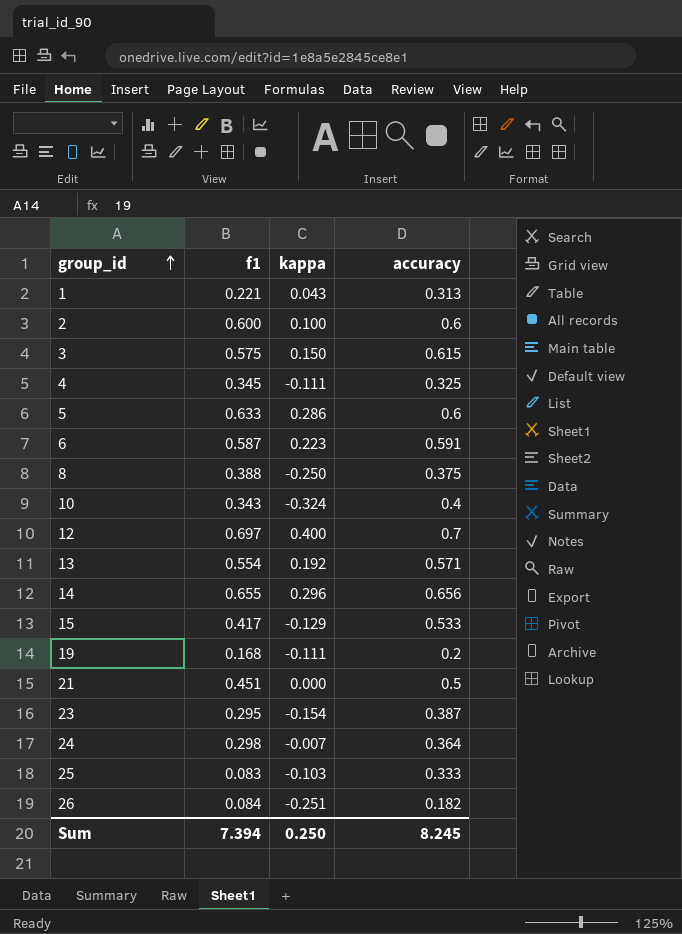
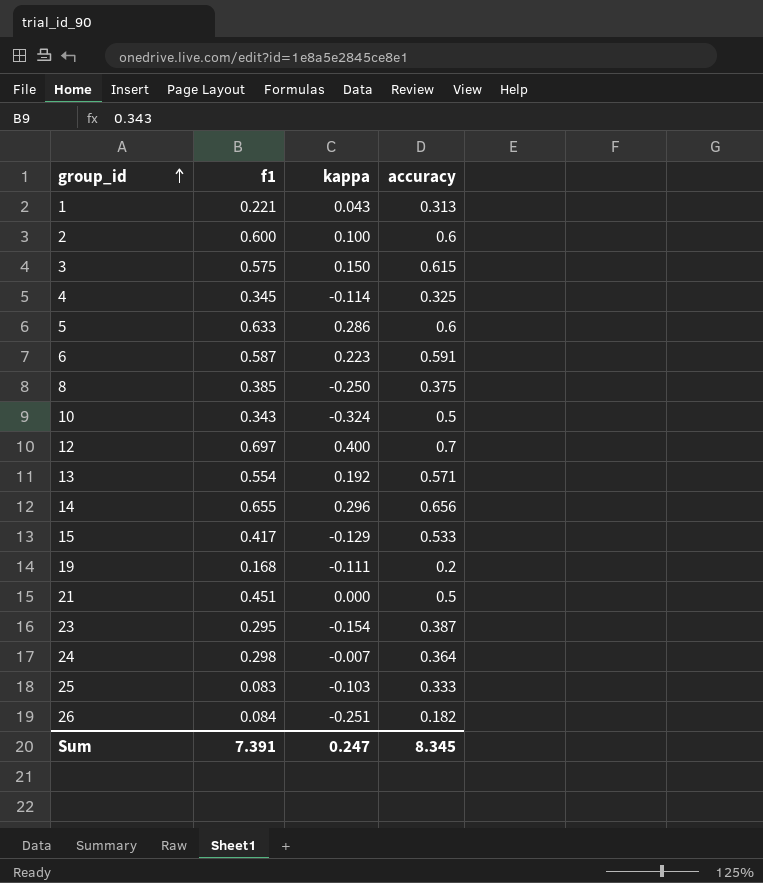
4 | kappa: -0.111 -> -0.114
8 | f1: 0.388 -> 0.385
10 | accuracy: 0.4 -> 0.5
Sum | f1: 7.394 -> 7.391
Sum | kappa: 0.250 -> 0.247
Sum | accuracy: 8.245 -> 8.345

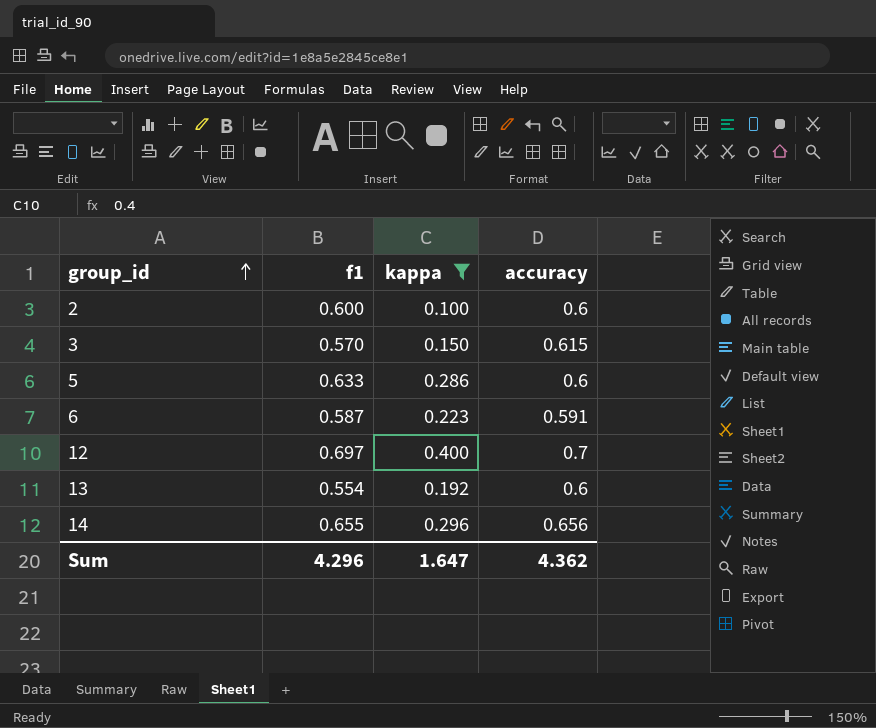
filter: none -> kappa >= 0.100
3 | f1: 0.575 -> 0.570
13 | accuracy: 0.571 -> 0.6
Sum | f1: 7.391 -> 4.296
Sum | kappa: 0.247 -> 1.647
Sum | accuracy: 8.345 -> 4.362

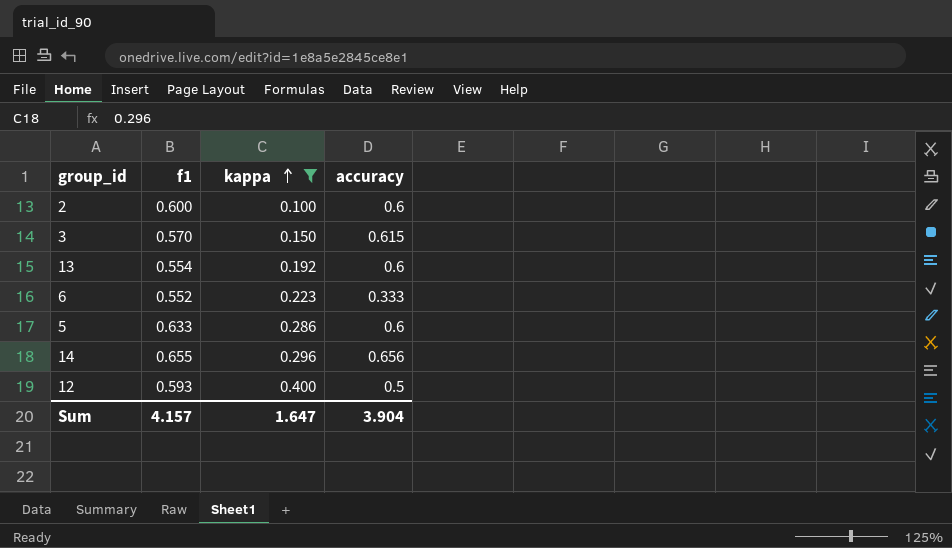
row order: group_id ascending -> kappa ascending
6 | f1: 0.587 -> 0.552
6 | accuracy: 0.591 -> 0.333
12 | f1: 0.697 -> 0.593
12 | accuracy: 0.7 -> 0.5
Sum | f1: 4.296 -> 4.157
Sum | accuracy: 4.362 -> 3.904

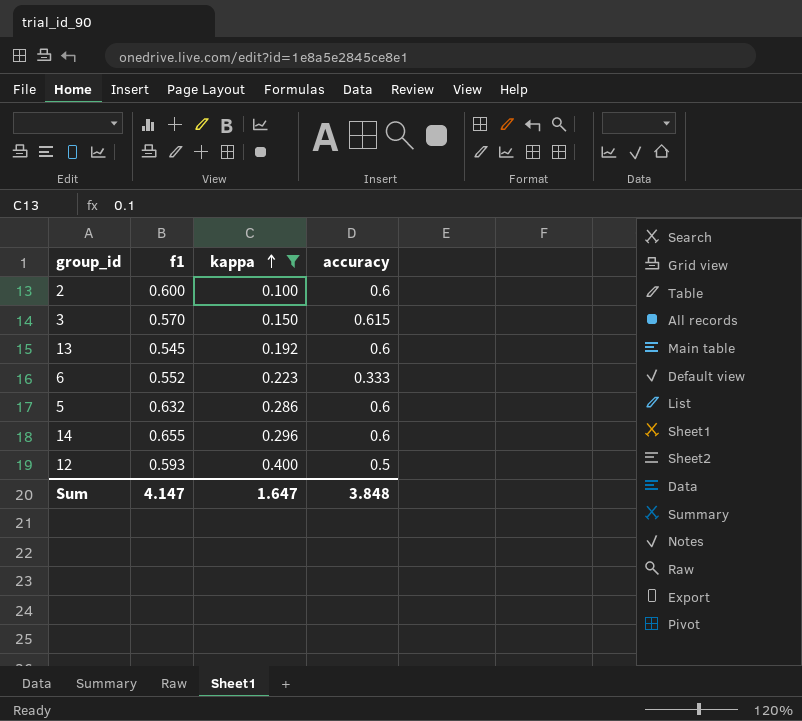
13 | f1: 0.554 -> 0.545
5 | f1: 0.633 -> 0.632
14 | accuracy: 0.656 -> 0.6
Sum | f1: 4.157 -> 4.147
Sum | accuracy: 3.904 -> 3.848

